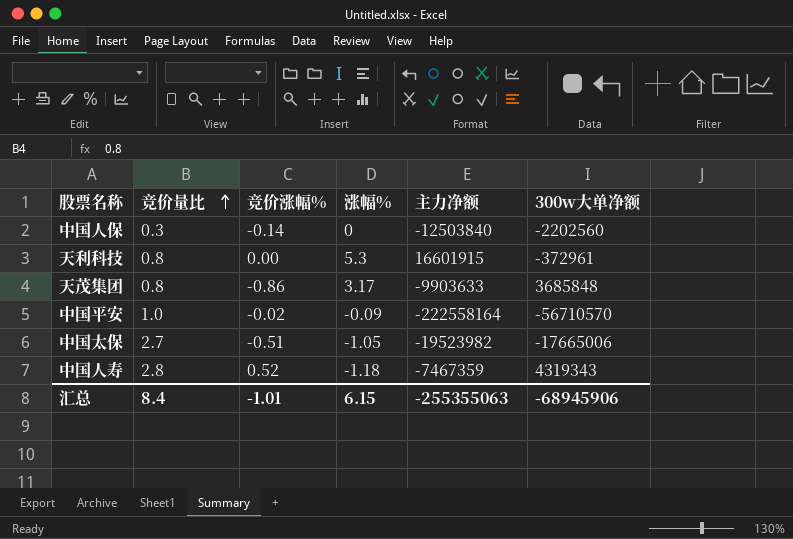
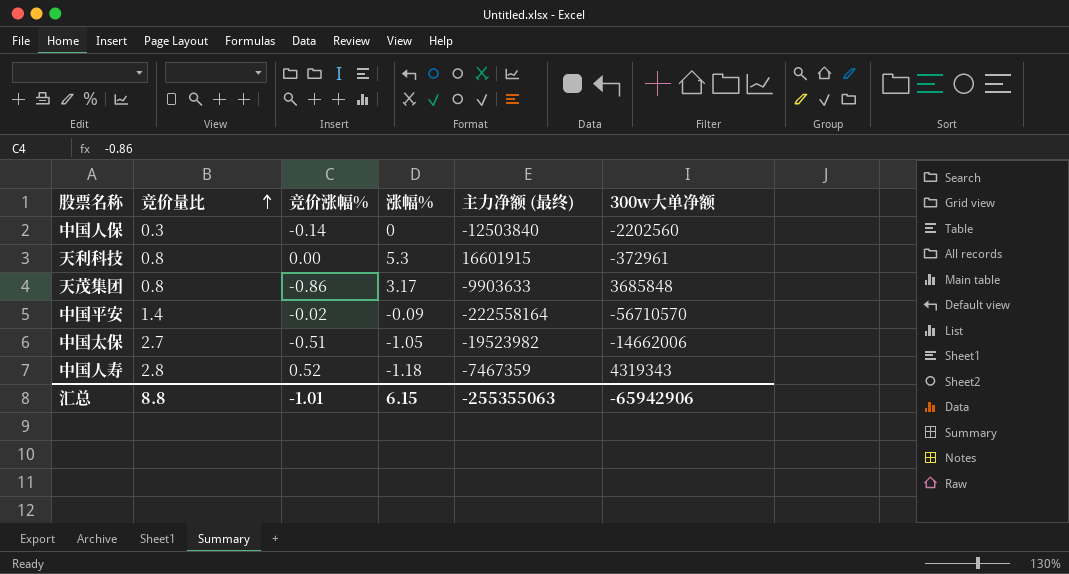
column name: 主力净额 -> 主力净额 (最终)
中国平安 | 竞价量比: 1.0 -> 1.4
中国太保 | 300w大单净额: -17665006 -> -14662006
汇总 | 竞价量比: 8.4 -> 8.8
汇总 | 300w大单净额: -68945906 -> -65942906

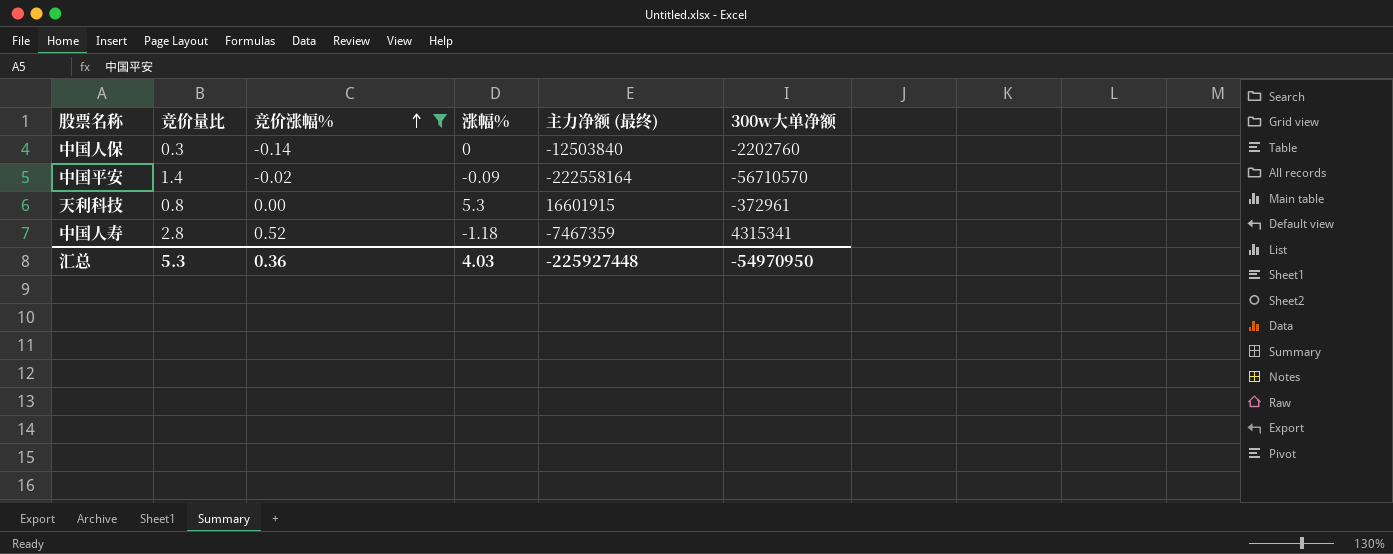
filter: none -> 竞价涨幅% >= -0.14
row order: 竞价量比 ascending -> 竞价涨幅% ascending
中国人保 | 300w大单净额: -2202560 -> -2202760
中国人寿 | 300w大单净额: 4319343 -> 4315341
汇总 | 竞价量比: 8.8 -> 5.3
汇总 | 竞价涨幅%: -1.01 -> 0.36
汇总 | 涨幅%: 6.15 -> 4.03
汇总 | 主力净额 (最终): -255355063 -> -225927448
汇总 | 300w大单净额: -65942906 -> -54970950

